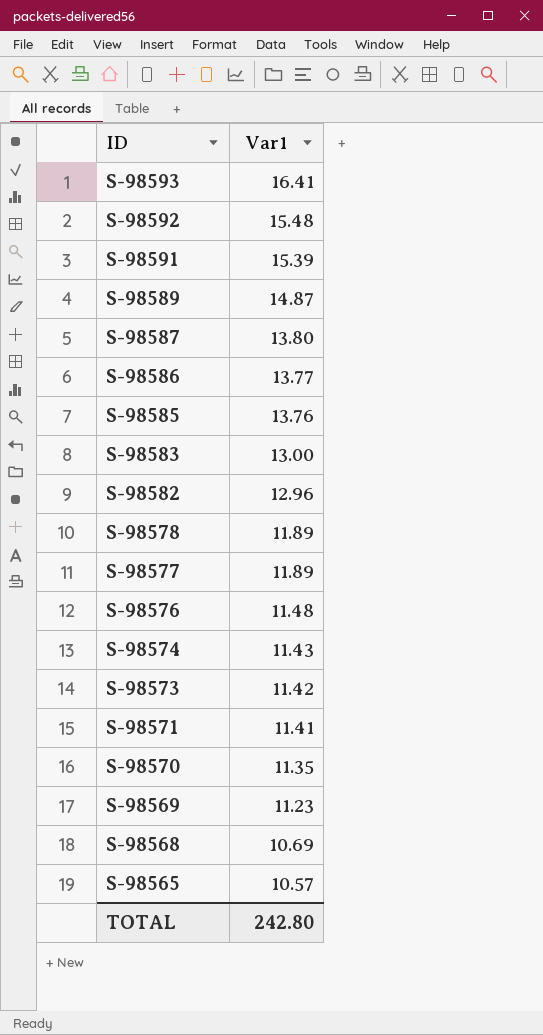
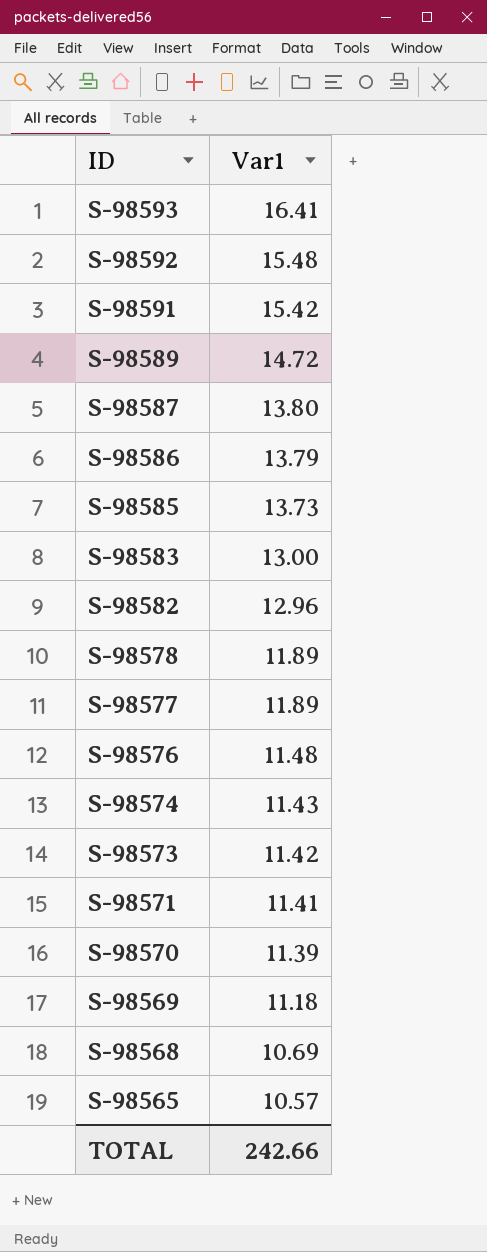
S-98591 | Var1: 15.39 -> 15.42
S-98589 | Var1: 14.87 -> 14.72
S-98586 | Var1: 13.77 -> 13.79
S-98585 | Var1: 13.76 -> 13.73
S-98570 | Var1: 11.35 -> 11.39
S-98569 | Var1: 11.23 -> 11.18
TOTAL | Var1: 242.80 -> 242.66

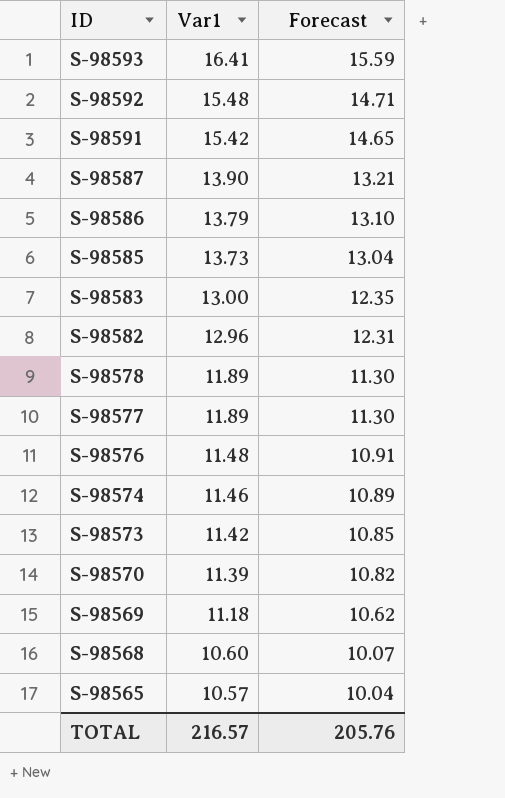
column Forecast | formula: none -> [Var1] * 0.95
row S-98589: 14.72 -> none
row S-98571: 11.41 -> none
S-98587 | Var1: 13.80 -> 13.90
S-98574 | Var1: 11.43 -> 11.46
S-98568 | Var1: 10.69 -> 10.60
TOTAL | Var1: 242.66 -> 216.57

